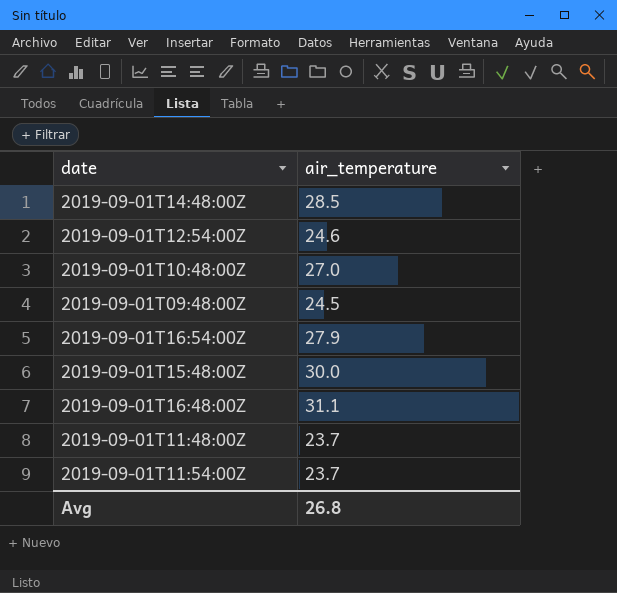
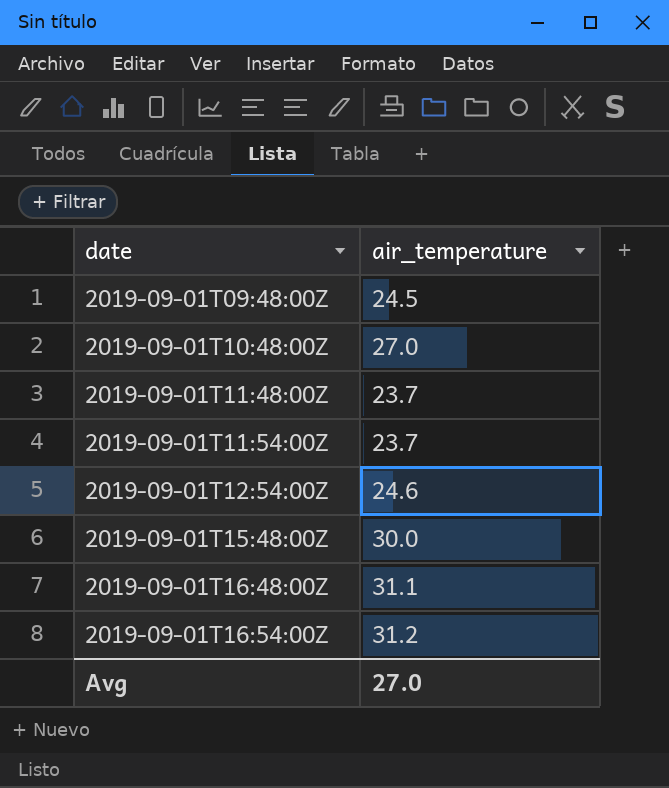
row order: none -> date ascending
row 2019-09-01T14:48:00Z: 28.5 -> none
2019-09-01T16:54:00Z | air_temperature: 27.9 -> 31.2
Avg | air_temperature: 26.8 -> 27.0

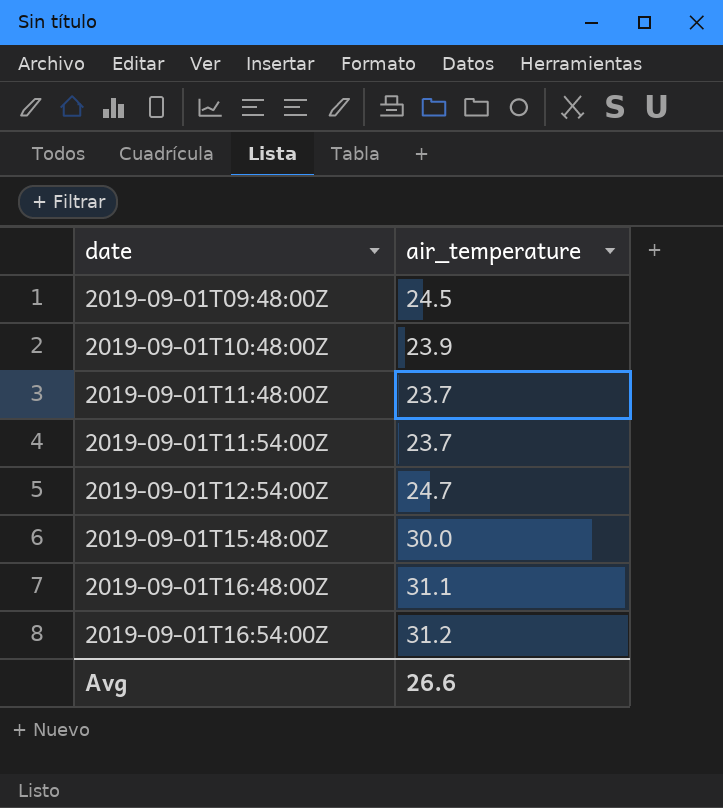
2019-09-01T10:48:00Z | air_temperature: 27.0 -> 23.9
2019-09-01T12:54:00Z | air_temperature: 24.6 -> 24.7
Avg | air_temperature: 27.0 -> 26.6

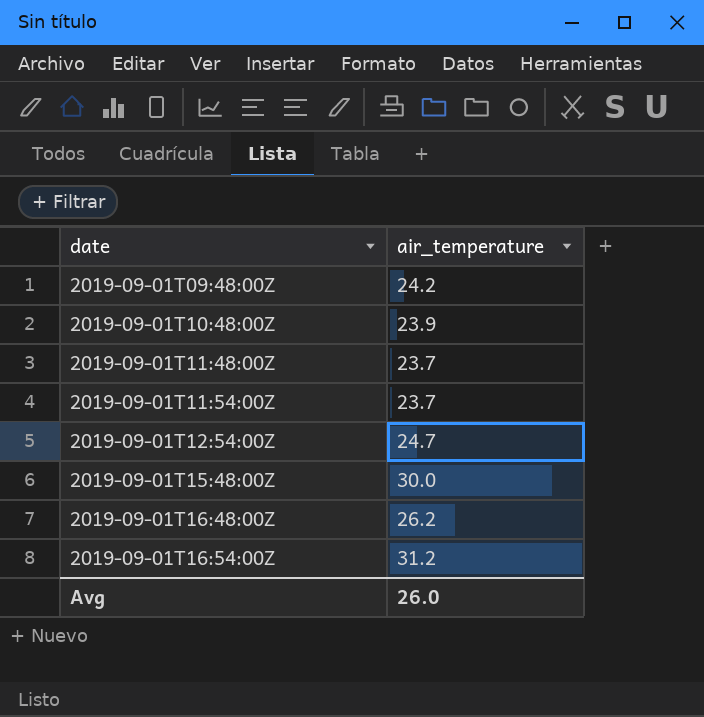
2019-09-01T09:48:00Z | air_temperature: 24.5 -> 24.2
2019-09-01T16:48:00Z | air_temperature: 31.1 -> 26.2
Avg | air_temperature: 26.6 -> 26.0

